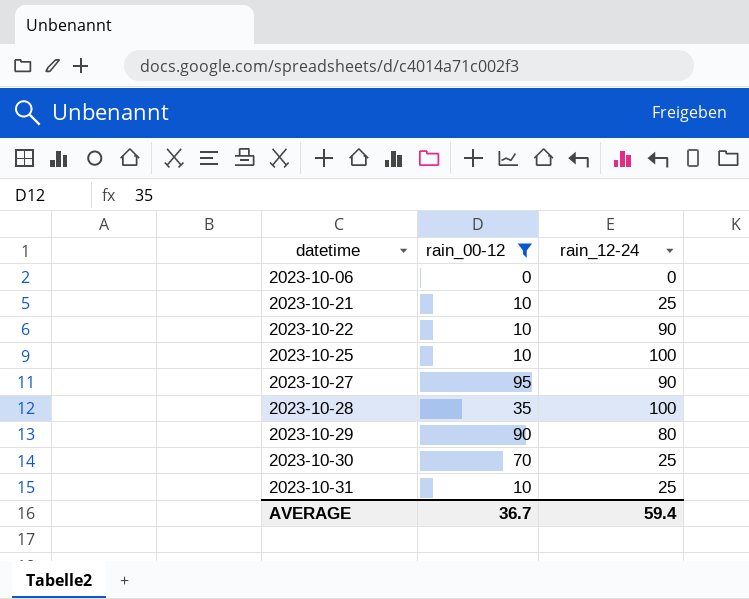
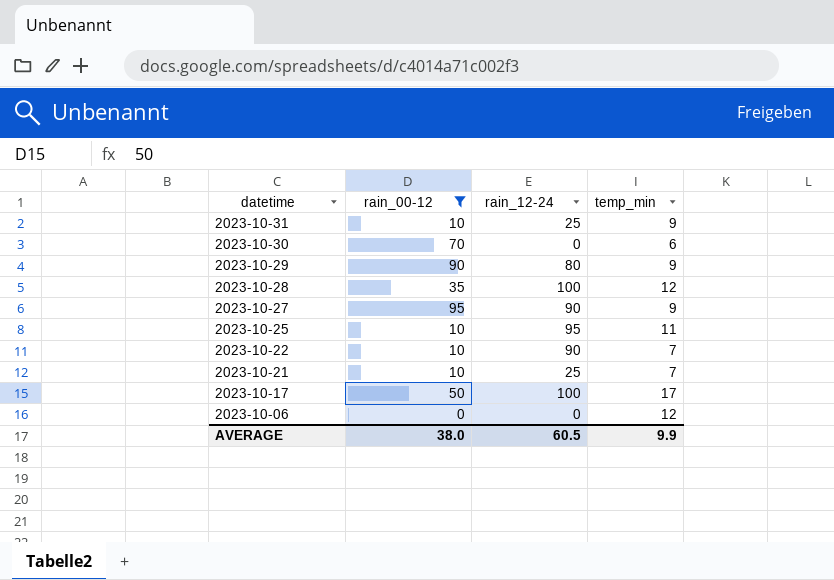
row order: datetime ascending -> datetime descending
column temp_min | position: none -> 4
2023-10-30 | rain_12-24: 25 -> 0
2023-10-25 | rain_12-24: 100 -> 95
row 2023-10-17: none -> 50 | 100 | 17
AVERAGE | rain_00-12: 36.7 -> 38.0
AVERAGE | rain_12-24: 59.4 -> 60.5

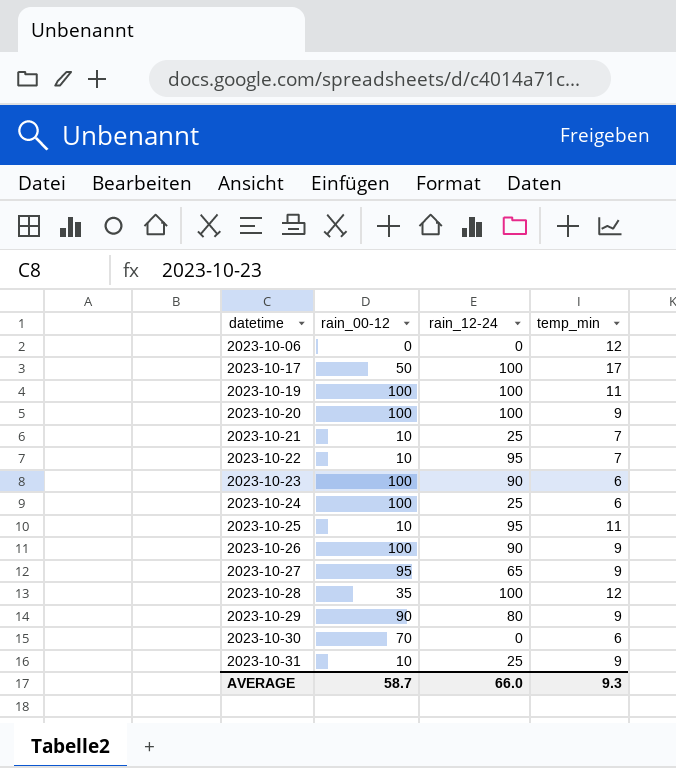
filter: rain_00-12 != 100 -> none
row order: datetime descending -> datetime ascending
2023-10-22 | rain_12-24: 90 -> 95
2023-10-27 | rain_12-24: 90 -> 65
AVERAGE | rain_00-12: 38.0 -> 58.7
AVERAGE | rain_12-24: 60.5 -> 66.0
AVERAGE | temp_min: 9.9 -> 9.3

